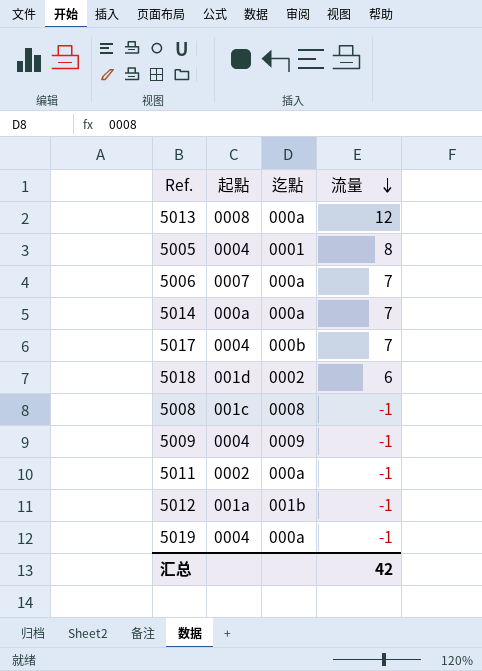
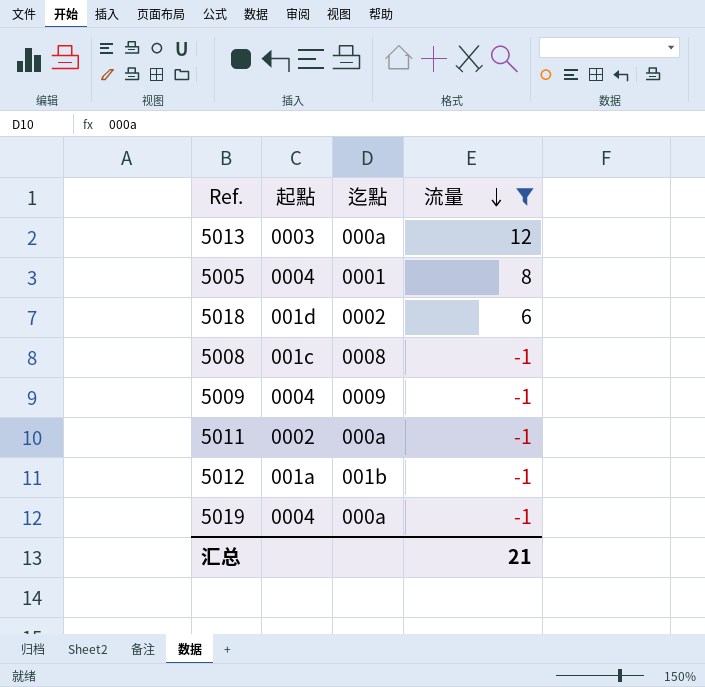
filter: none -> 流量 != 7
5013 | 起點: 0008 -> 0003
汇总 | 流量: 42 -> 21

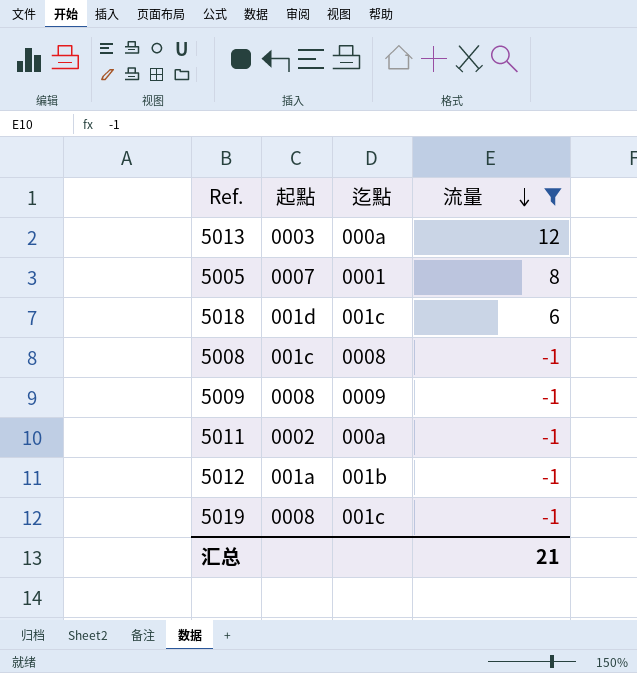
5005 | 起點: 0004 -> 0007
5018 | 迄點: 0002 -> 001c
5009 | 起點: 0004 -> 0008
5019 | 起點: 0004 -> 0008
5019 | 迄點: 000a -> 001c

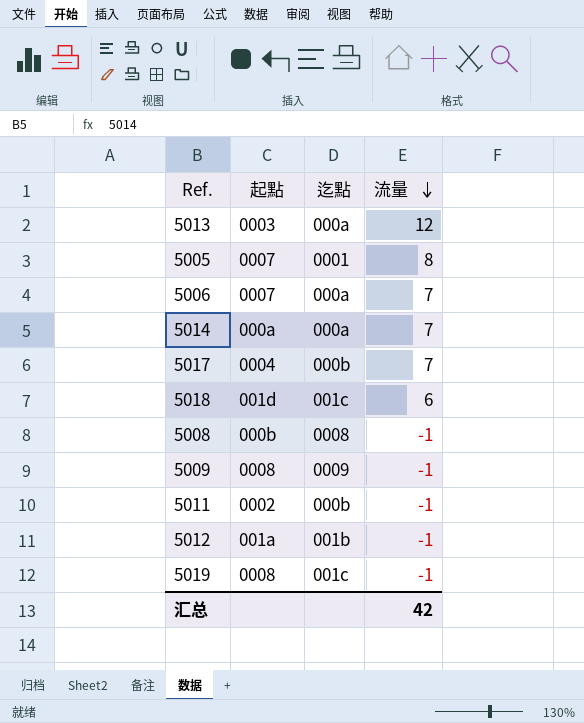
filter: 流量 != 7 -> none
5008 | 起點: 001c -> 000b
5011 | 迄點: 000a -> 000b
汇总 | 流量: 21 -> 42

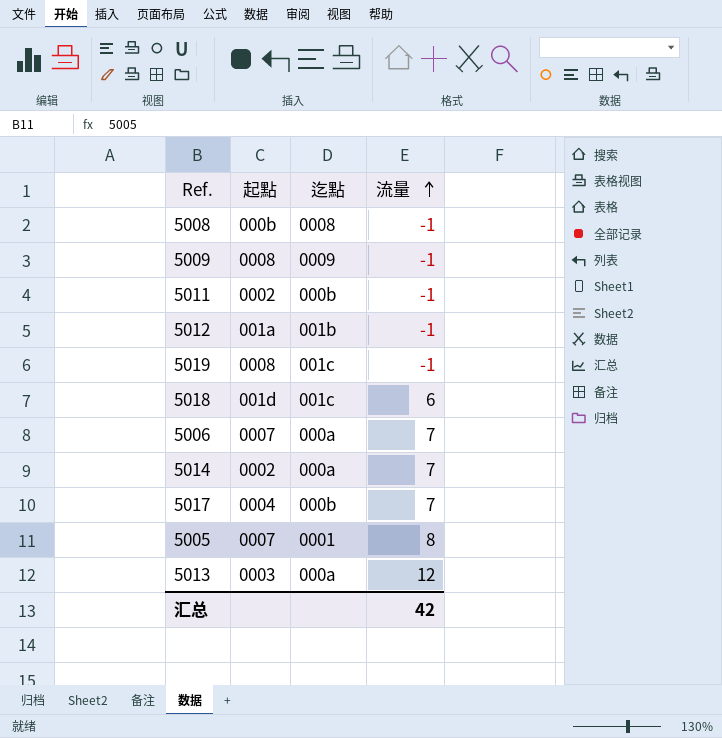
row order: 流量 descending -> 流量 ascending
5014 | 起點: 000a -> 0002

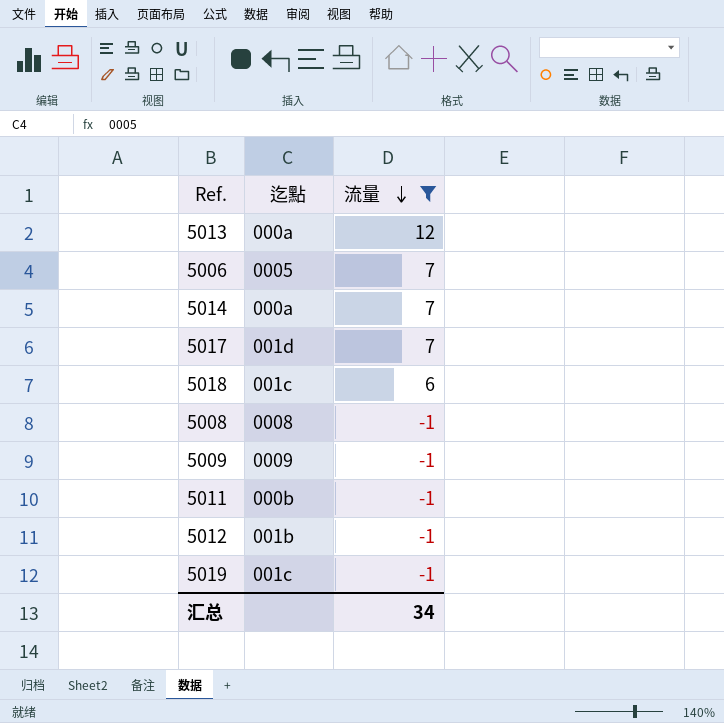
filter: none -> 流量 != 8
row order: 流量 ascending -> 流量 descending
column 起點 | position: 2 -> none
5006 | 迄點: 000a -> 0005
5017 | 迄點: 000b -> 001d
汇总 | 流量: 42 -> 34

